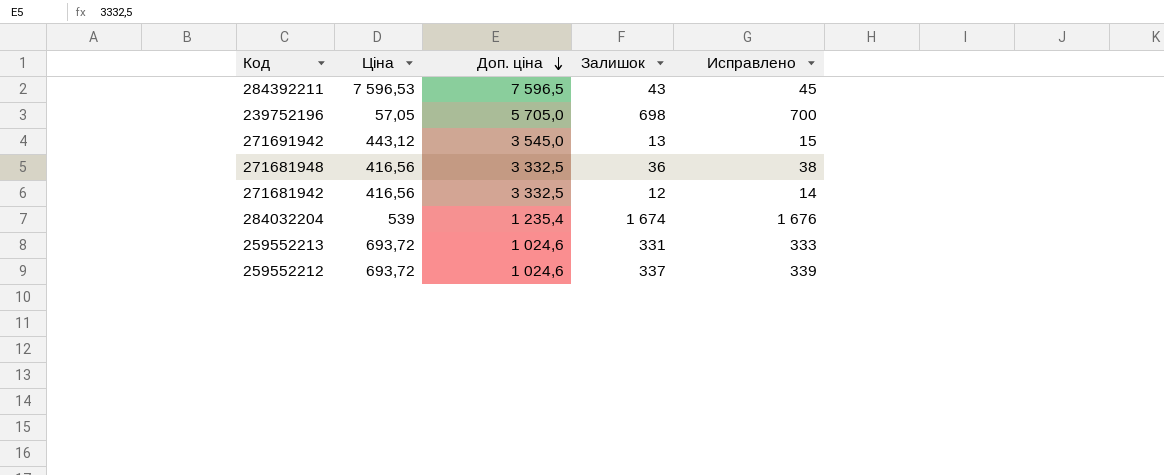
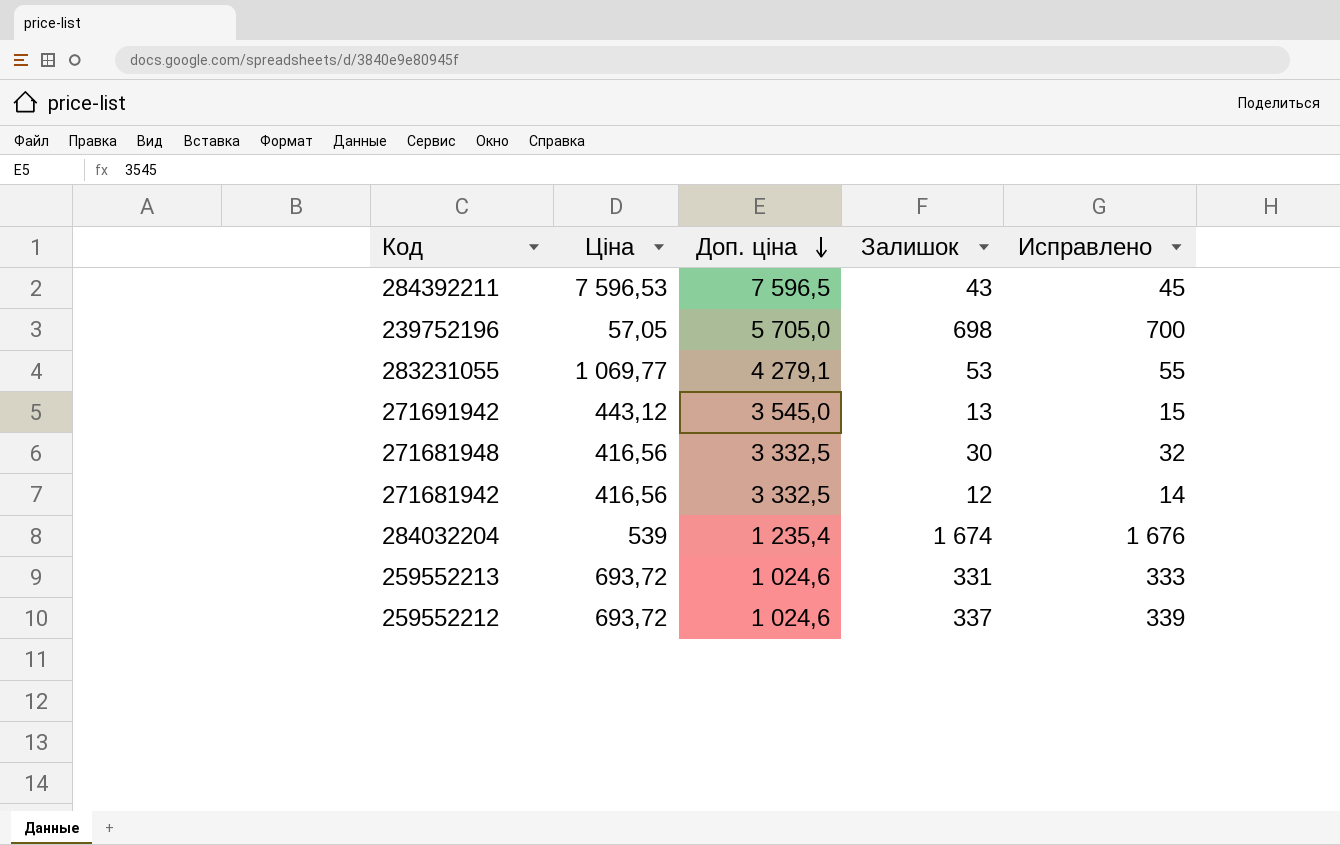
row 283231055: none -> 1 069,77 | 4 279,1 | 53 | 55
271681948 | Залишок: 36 -> 30
271681948 | Исправлено: 38 -> 32

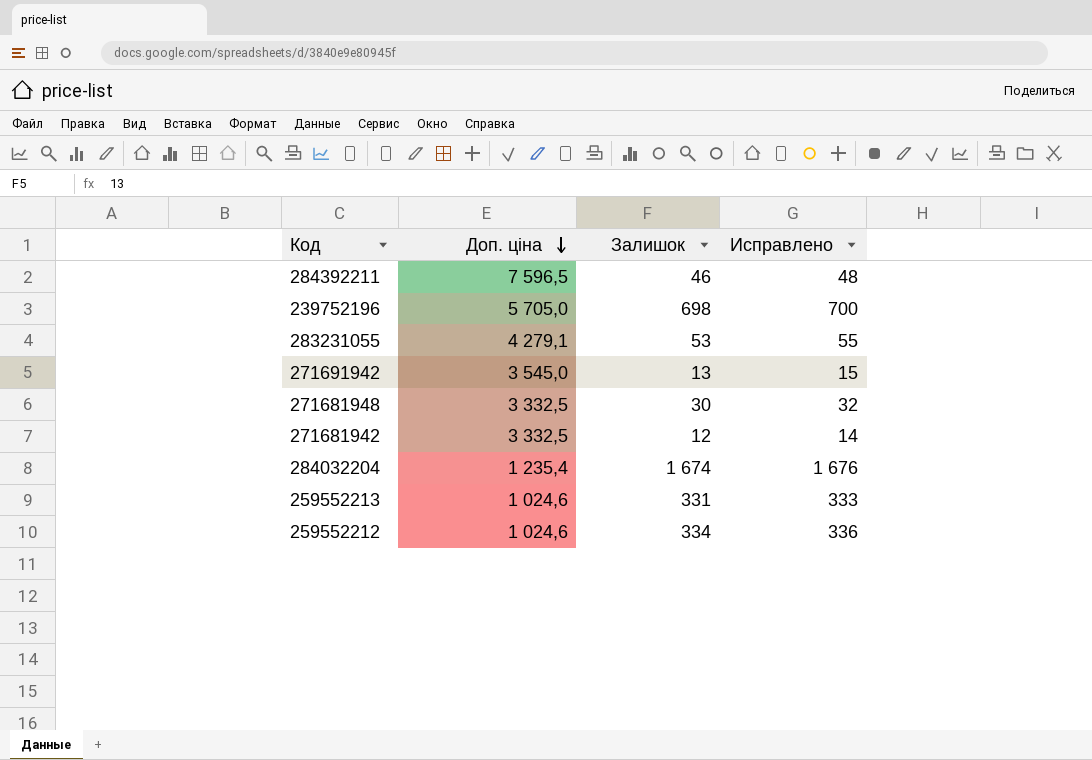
column Ціна | position: 2 -> none
284392211 | Залишок: 43 -> 46
284392211 | Исправлено: 45 -> 48
259552212 | Залишок: 337 -> 334
259552212 | Исправлено: 339 -> 336

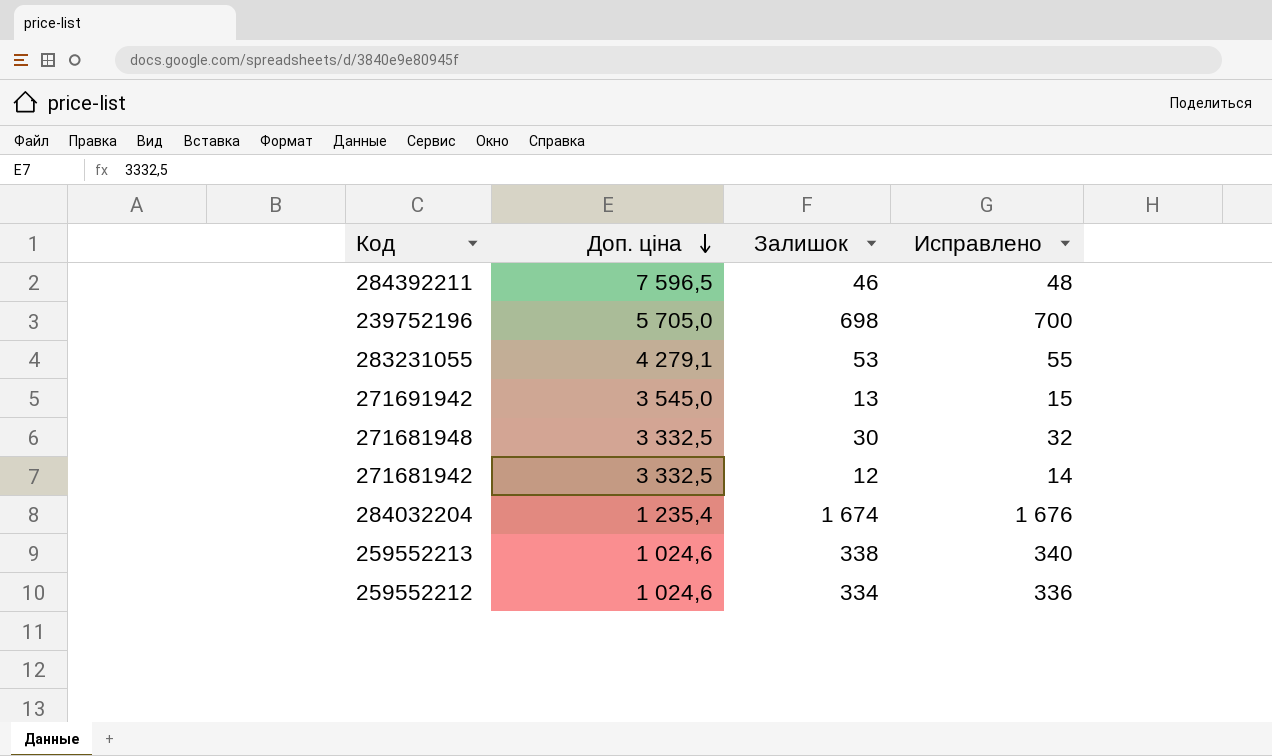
259552213 | Залишок: 331 -> 338
259552213 | Исправлено: 333 -> 340

